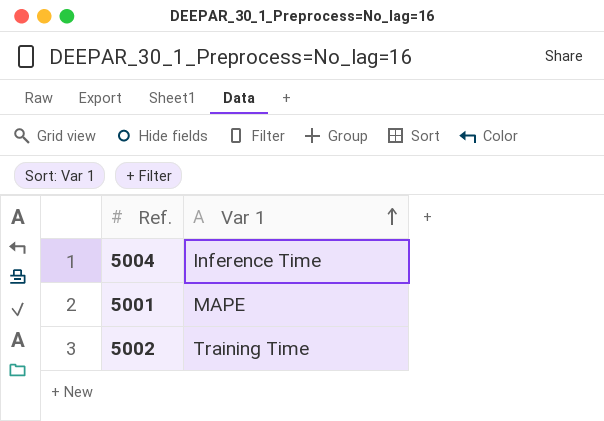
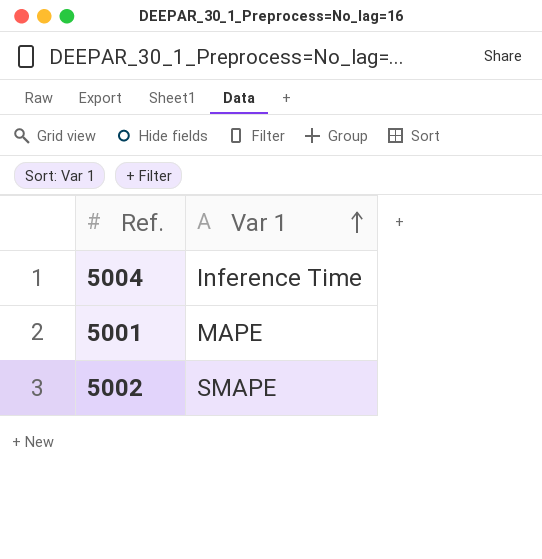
5002 | Var 1: Training Time -> SMAPE

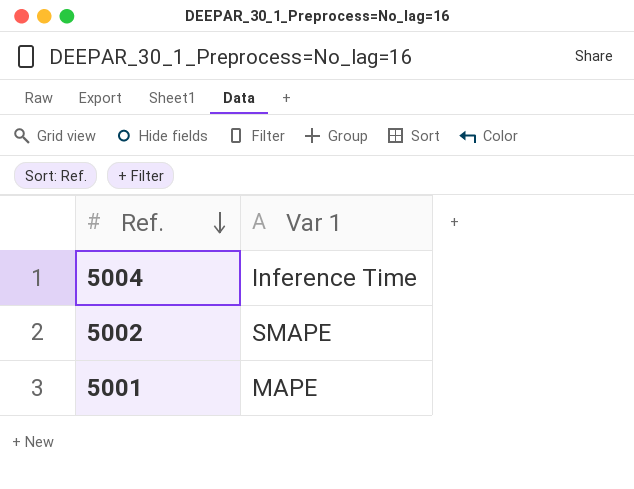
row order: Var 1 ascending -> Ref. descending

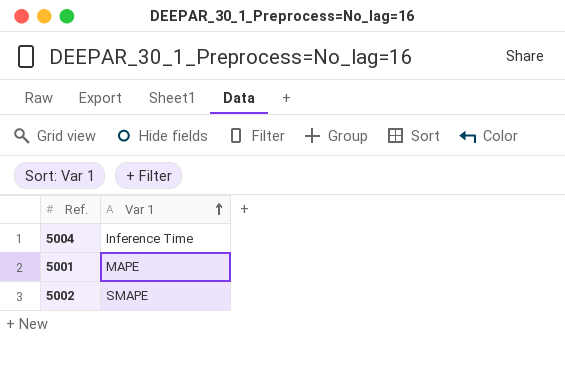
row order: Ref. descending -> Var 1 ascending

